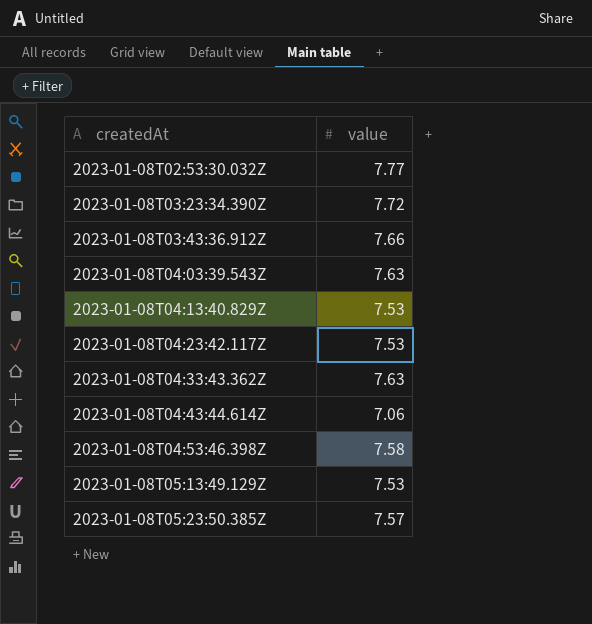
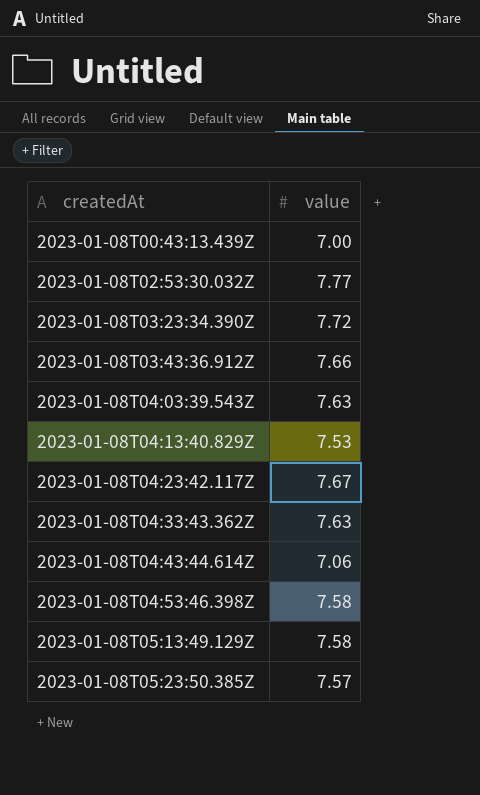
row 2023-01-08T00:43:13.439Z: none -> 7.00
2023-01-08T04:23:42.117Z | value: 7.53 -> 7.67
2023-01-08T05:13:49.129Z | value: 7.53 -> 7.58

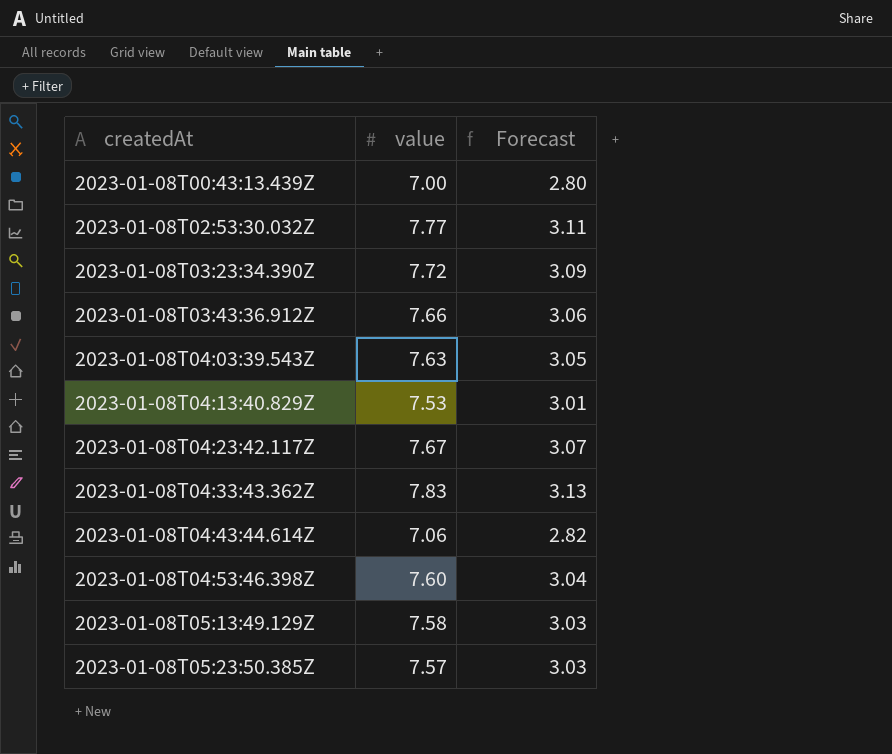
column Forecast | formula: none -> [value] * 0.4
2023-01-08T04:33:43.362Z | value: 7.63 -> 7.83
2023-01-08T04:53:46.398Z | value: 7.58 -> 7.60

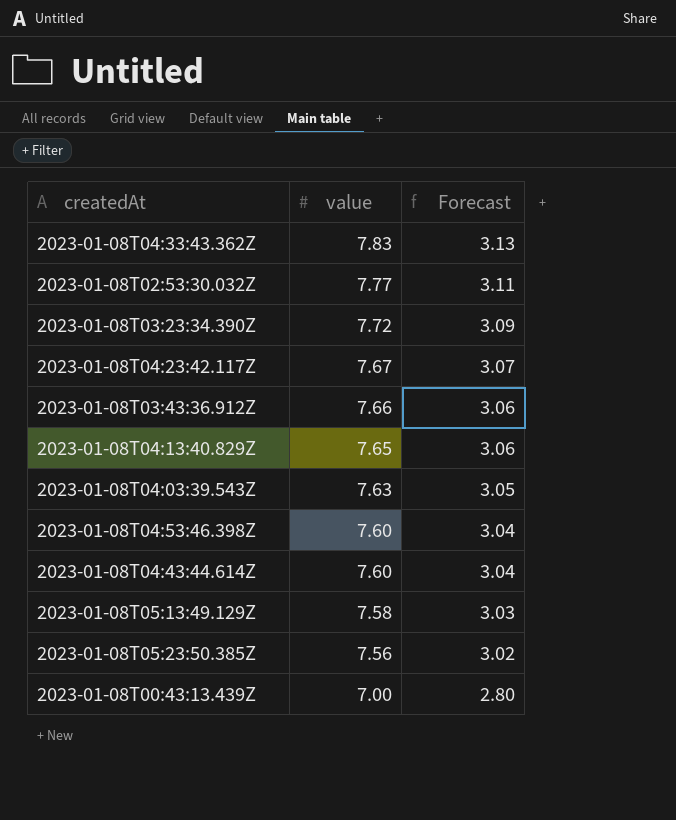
row order: createdAt ascending -> value descending
2023-01-08T04:13:40.829Z | value: 7.53 -> 7.65
2023-01-08T04:13:40.829Z | Forecast: 3.01 -> 3.06
2023-01-08T04:43:44.614Z | value: 7.06 -> 7.60
2023-01-08T04:43:44.614Z | Forecast: 2.82 -> 3.04
2023-01-08T05:23:50.385Z | value: 7.57 -> 7.56
2023-01-08T05:23:50.385Z | Forecast: 3.03 -> 3.02

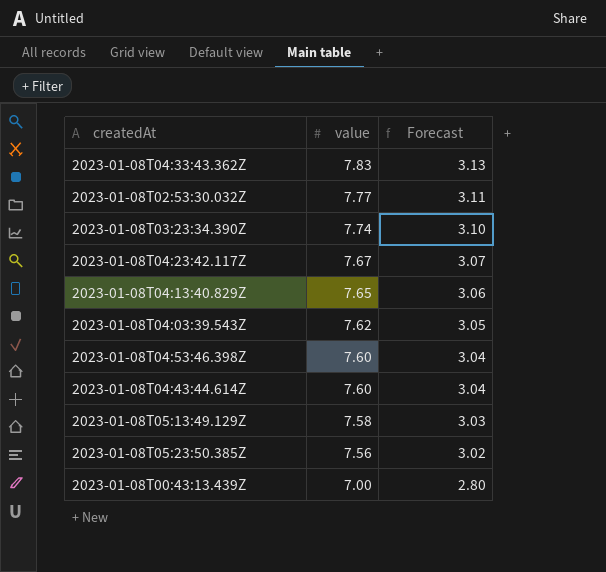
row 2023-01-08T03:43:36.912Z: 7.66 | 3.06 -> none
2023-01-08T03:23:34.390Z | value: 7.72 -> 7.74
2023-01-08T03:23:34.390Z | Forecast: 3.09 -> 3.10
2023-01-08T04:03:39.543Z | value: 7.63 -> 7.62

